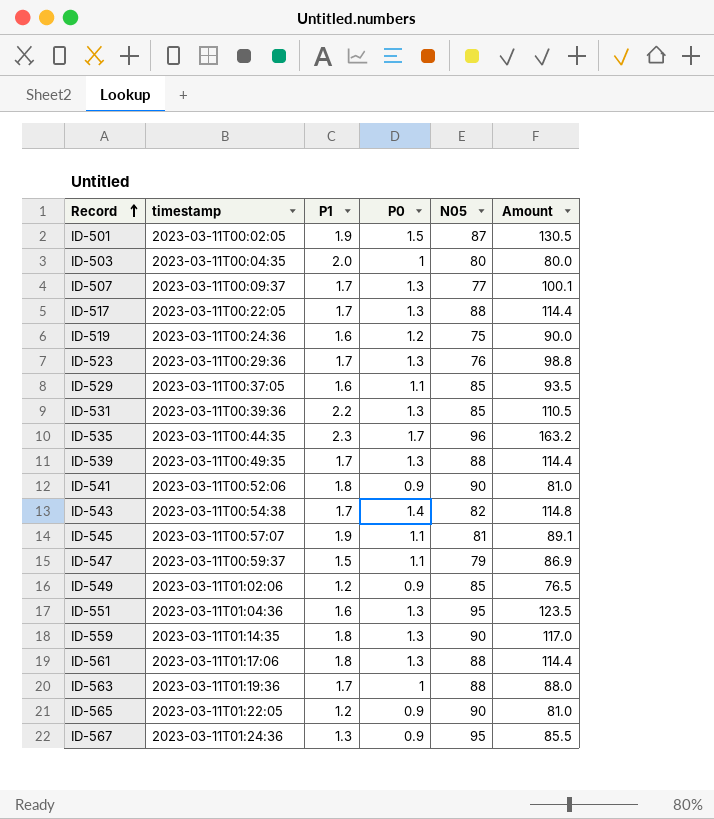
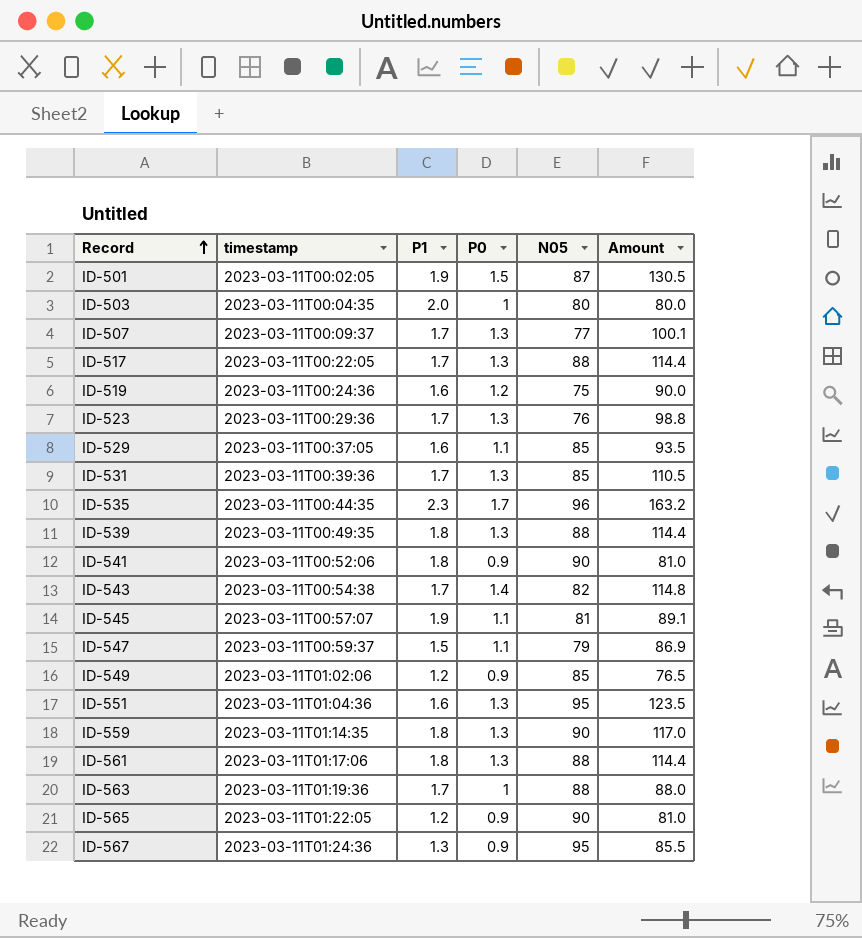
ID-531 | P1: 2.2 -> 1.7
ID-539 | P1: 1.7 -> 1.8

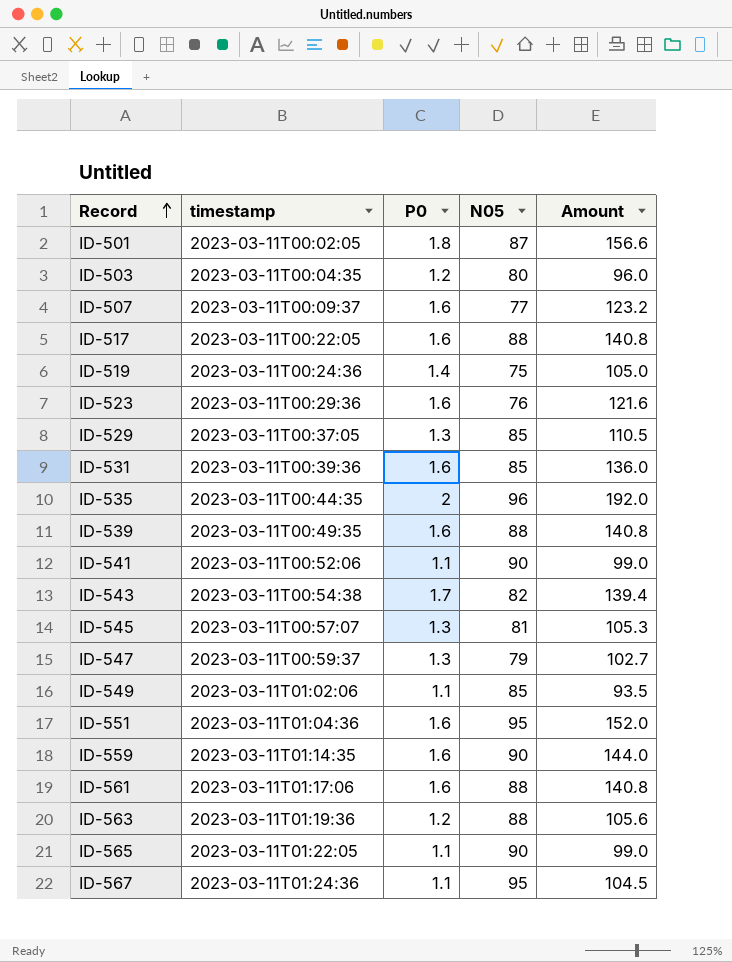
column P1 | position: 3 -> none
ID-501 | P0: 1.5 -> 1.8
ID-501 | Amount: 130.5 -> 156.6
ID-503 | P0: 1 -> 1.2
ID-503 | Amount: 80.0 -> 96.0
ID-507 | P0: 1.3 -> 1.6
ID-507 | Amount: 100.1 -> 123.2
ID-517 | P0: 1.3 -> 1.6
ID-517 | Amount: 114.4 -> 140.8
ID-519 | P0: 1.2 -> 1.4
ID-519 | Amount: 90.0 -> 105.0
ID-523 | P0: 1.3 -> 1.6
ID-523 | Amount: 98.8 -> 121.6
ID-529 | P0: 1.1 -> 1.3
ID-529 | Amount: 93.5 -> 110.5
ID-531 | P0: 1.3 -> 1.6
ID-531 | Amount: 110.5 -> 136.0
ID-535 | P0: 1.7 -> 2
ID-535 | Amount: 163.2 -> 192.0
ID-539 | P0: 1.3 -> 1.6
ID-539 | Amount: 114.4 -> 140.8
ID-541 | P0: 0.9 -> 1.1
ID-541 | Amount: 81.0 -> 99.0
ID-543 | P0: 1.4 -> 1.7
ID-543 | Amount: 114.8 -> 139.4
ID-545 | P0: 1.1 -> 1.3
ID-545 | Amount: 89.1 -> 105.3
ID-547 | P0: 1.1 -> 1.3
ID-547 | Amount: 86.9 -> 102.7
ID-549 | P0: 0.9 -> 1.1
ID-549 | Amount: 76.5 -> 93.5
ID-551 | P0: 1.3 -> 1.6
ID-551 | Amount: 123.5 -> 152.0
ID-559 | P0: 1.3 -> 1.6
ID-559 | Amount: 117.0 -> 144.0
ID-561 | P0: 1.3 -> 1.6
ID-561 | Amount: 114.4 -> 140.8
ID-563 | P0: 1 -> 1.2
ID-563 | Amount: 88.0 -> 105.6
ID-565 | P0: 0.9 -> 1.1
ID-565 | Amount: 81.0 -> 99.0
ID-567 | P0: 0.9 -> 1.1
ID-567 | Amount: 85.5 -> 104.5

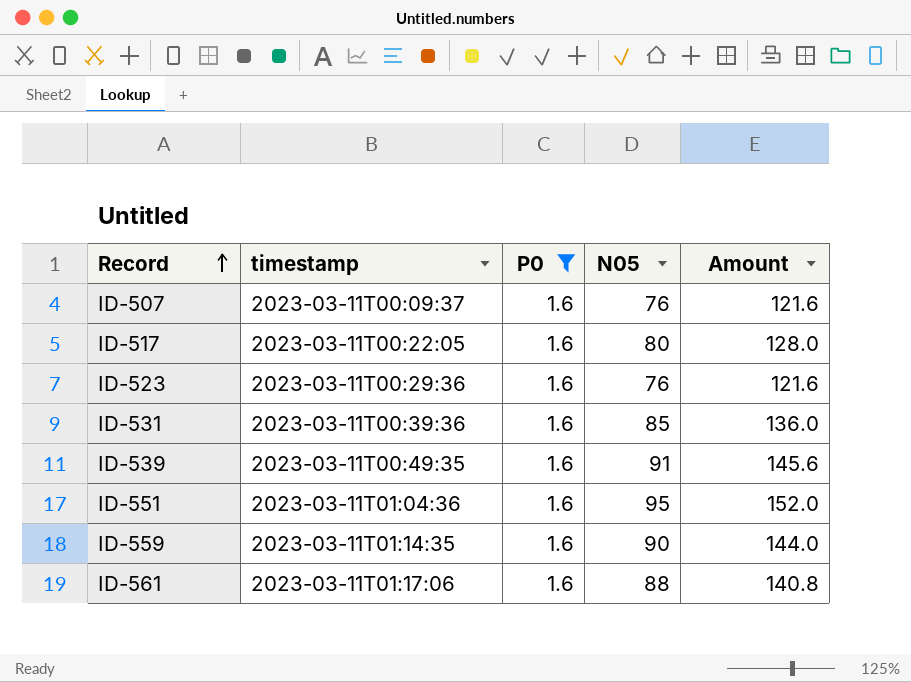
filter: none -> P0 = 1.6
ID-507 | N05: 77 -> 76
ID-507 | Amount: 123.2 -> 121.6
ID-517 | N05: 88 -> 80
ID-517 | Amount: 140.8 -> 128.0
ID-539 | N05: 88 -> 91
ID-539 | Amount: 140.8 -> 145.6

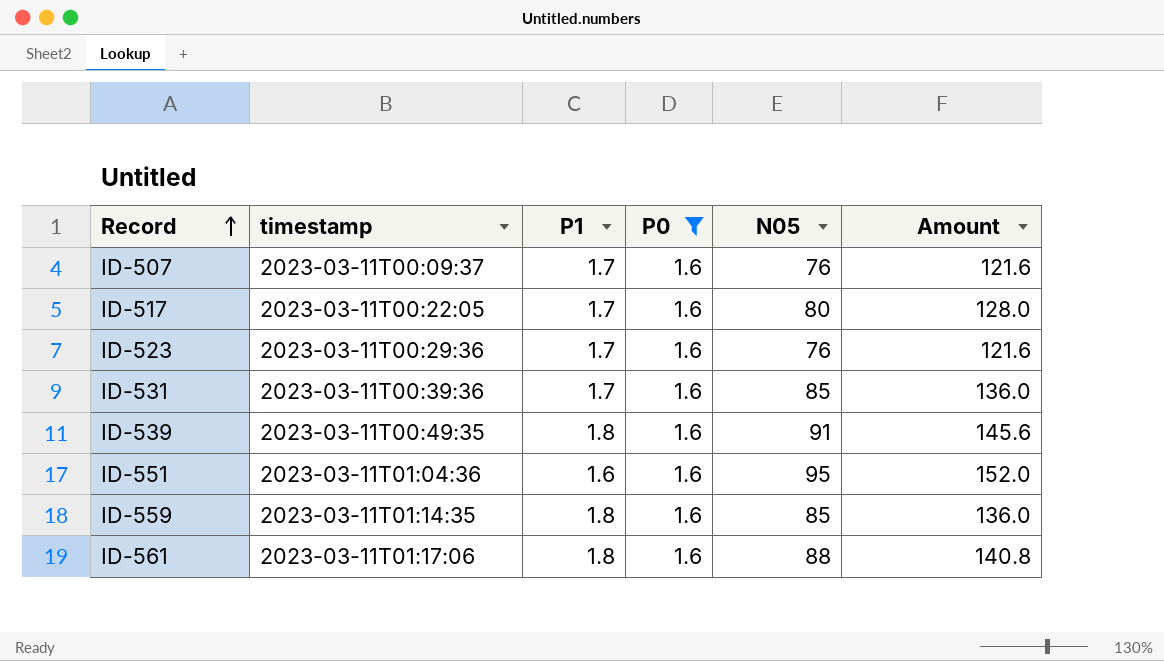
column P1 | position: none -> 3
ID-559 | N05: 90 -> 85
ID-559 | Amount: 144.0 -> 136.0

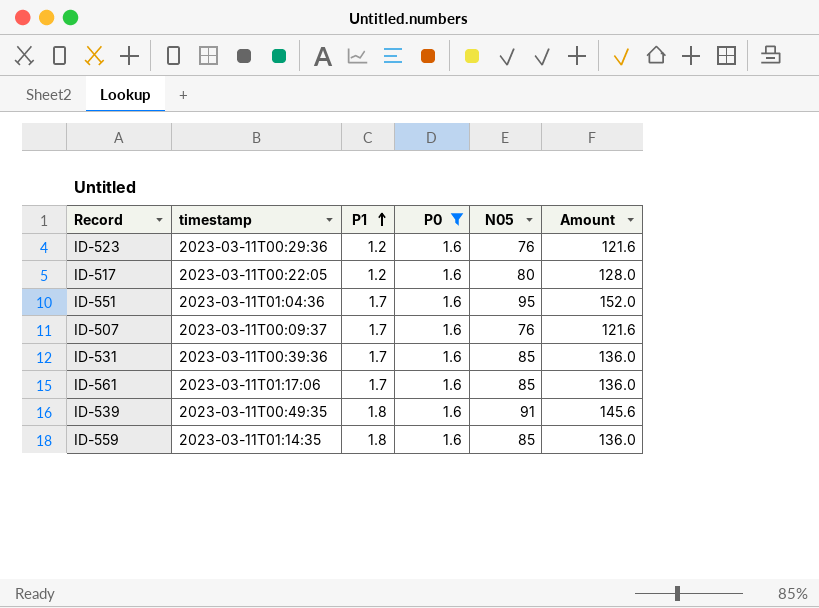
row order: Record ascending -> P1 ascending
ID-523 | P1: 1.7 -> 1.2
ID-517 | P1: 1.7 -> 1.2
ID-551 | P1: 1.6 -> 1.7
ID-561 | P1: 1.8 -> 1.7
ID-561 | N05: 88 -> 85
ID-561 | Amount: 140.8 -> 136.0

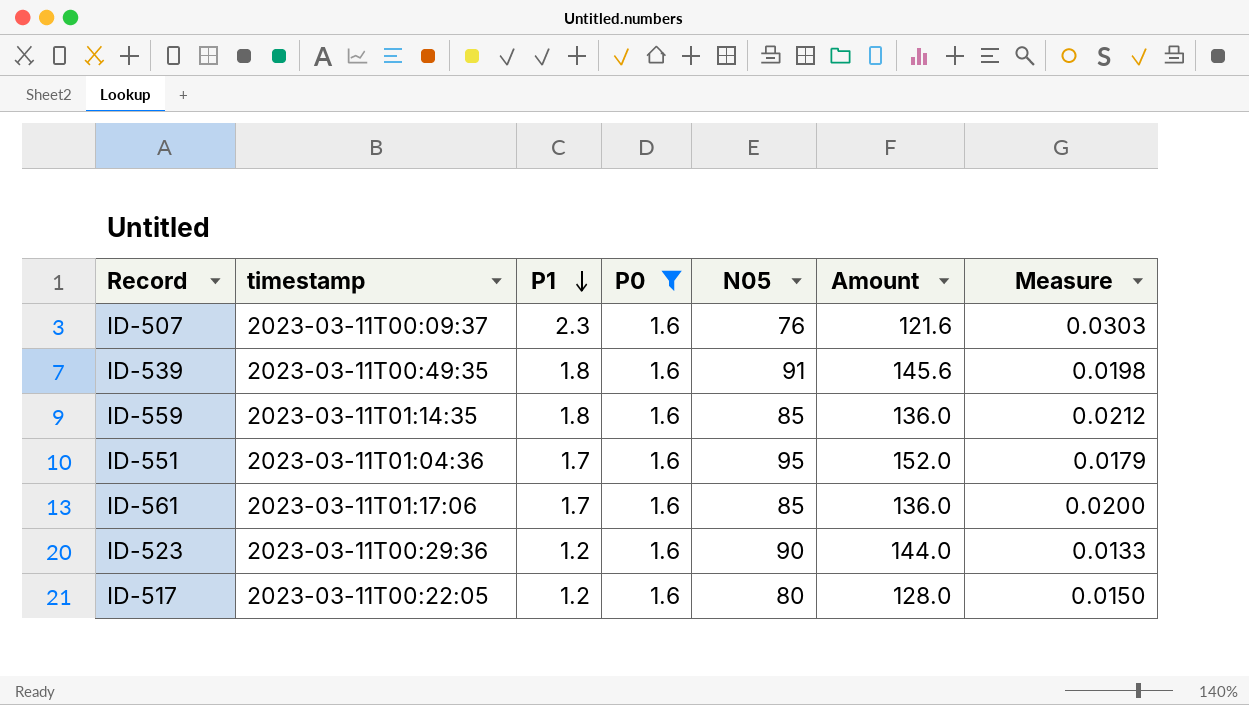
row order: P1 ascending -> P1 descending
column Measure | formula: none -> [P1] / [N05]
row ID-531: 2023-03-11T00:39:36 | 1.7 | 1.6 | 85 | 136.0 -> none
ID-507 | P1: 1.7 -> 2.3
ID-523 | N05: 76 -> 90
ID-523 | Amount: 121.6 -> 144.0

